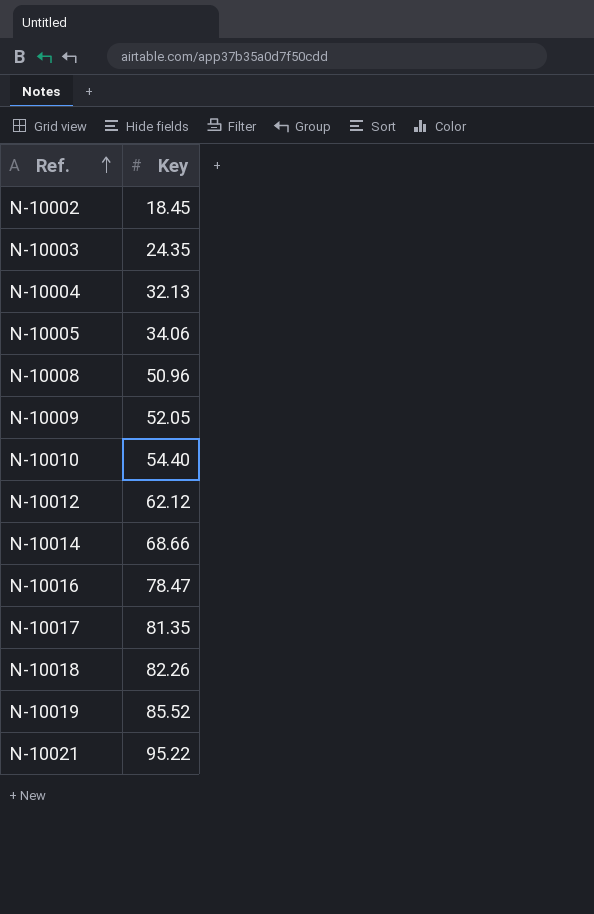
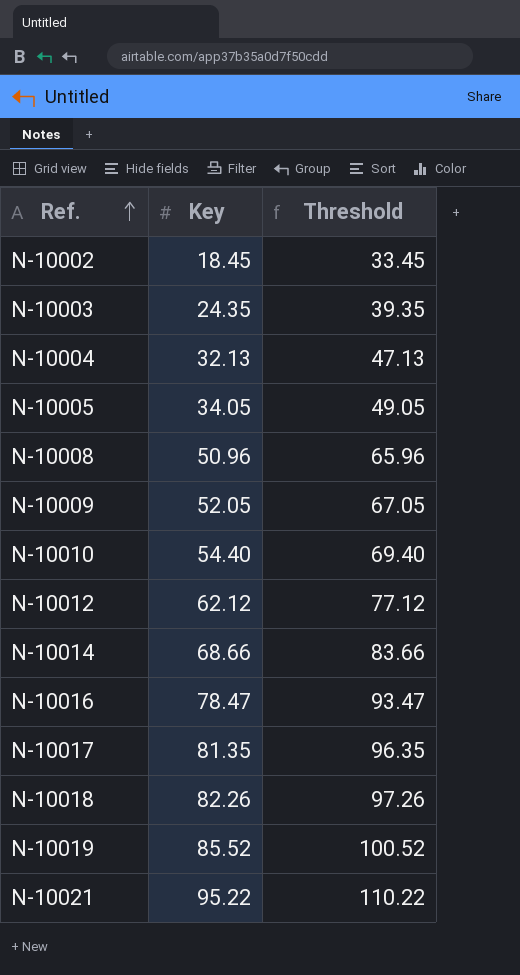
column Threshold | formula: none -> [Key] + 15
N-10005 | Key: 34.06 -> 34.05

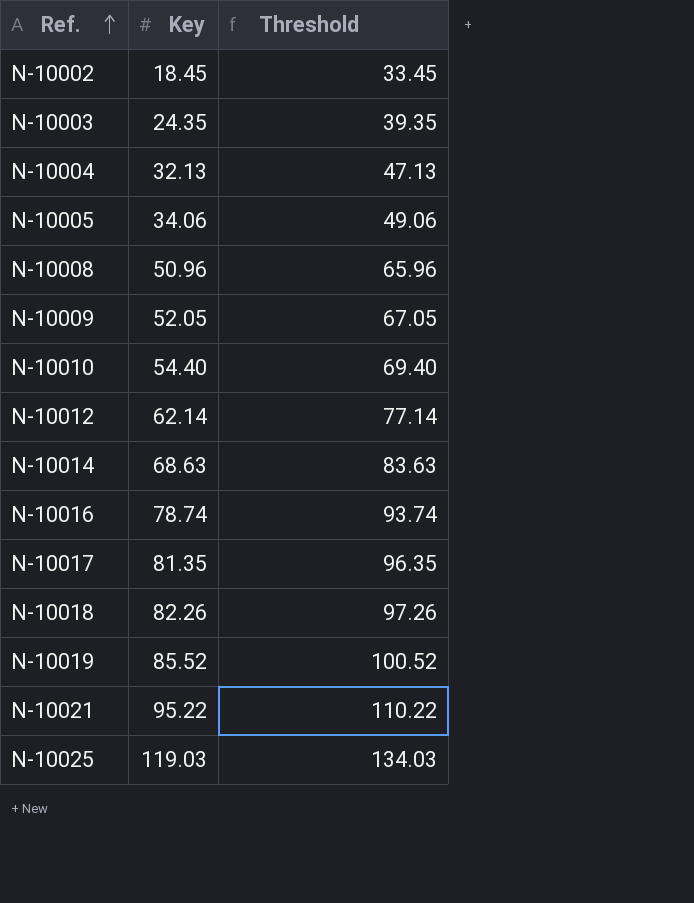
N-10005 | Key: 34.05 -> 34.06
N-10005 | Threshold: 49.05 -> 49.06
N-10012 | Key: 62.12 -> 62.14
N-10012 | Threshold: 77.12 -> 77.14
N-10014 | Key: 68.66 -> 68.63
N-10014 | Threshold: 83.66 -> 83.63
N-10016 | Key: 78.47 -> 78.74
N-10016 | Threshold: 93.47 -> 93.74
row N-10025: none -> 119.03 | 134.03

